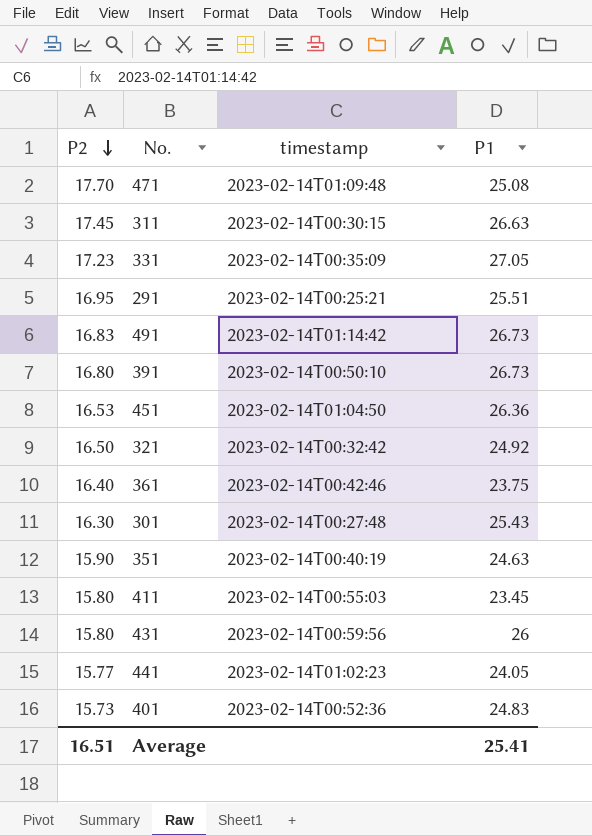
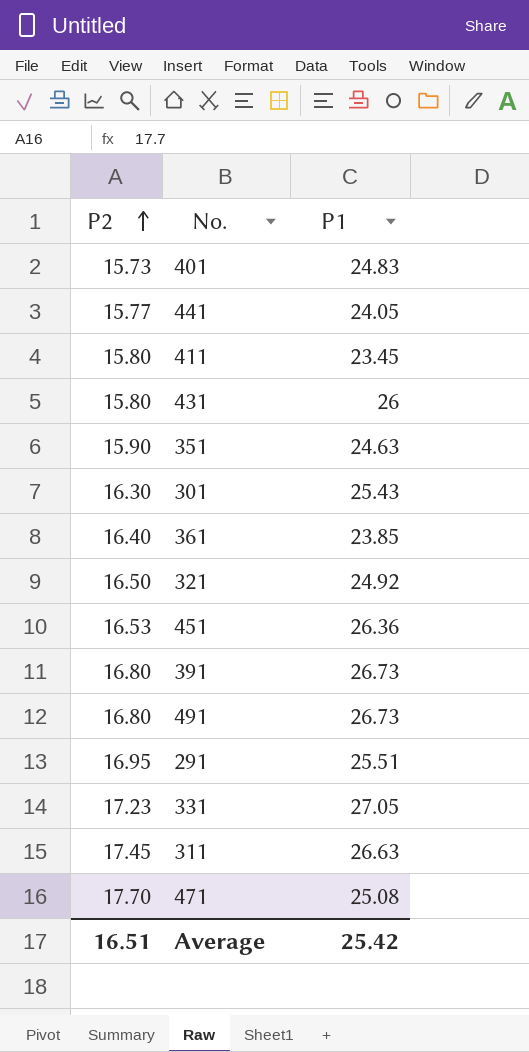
row order: P2 descending -> P2 ascending
column timestamp | position: 3 -> none
361 | P1: 23.75 -> 23.85
491 | P2: 16.83 -> 16.80
Average | P1: 25.41 -> 25.42

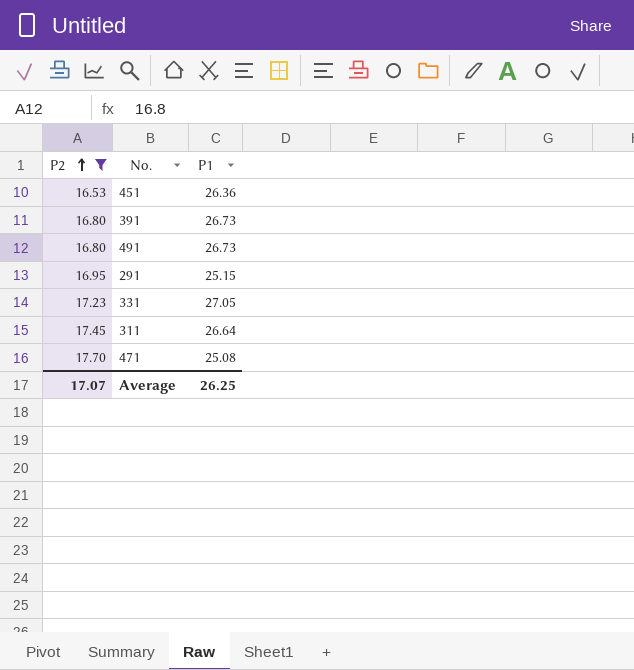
filter: none -> P2 >= 16.53
291 | P1: 25.51 -> 25.15
311 | P1: 26.63 -> 26.64
Average | P2: 16.51 -> 17.07
Average | P1: 25.42 -> 26.25

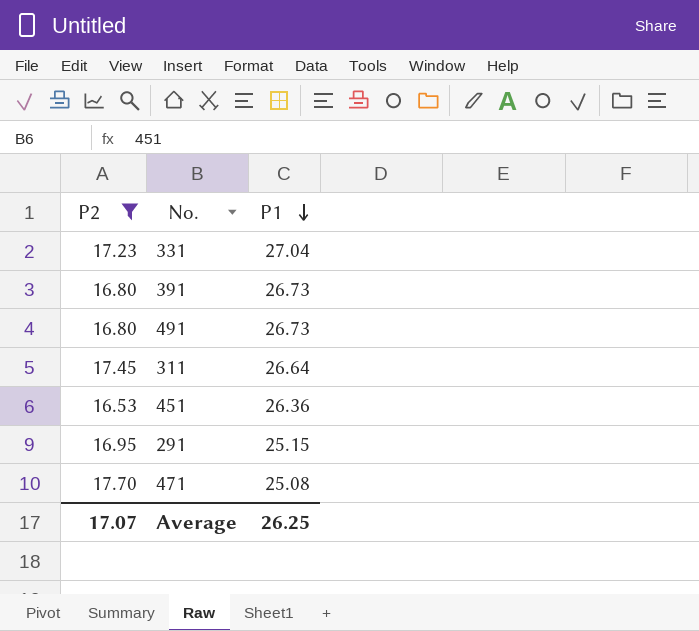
row order: P2 ascending -> P1 descending
331 | P1: 27.05 -> 27.04

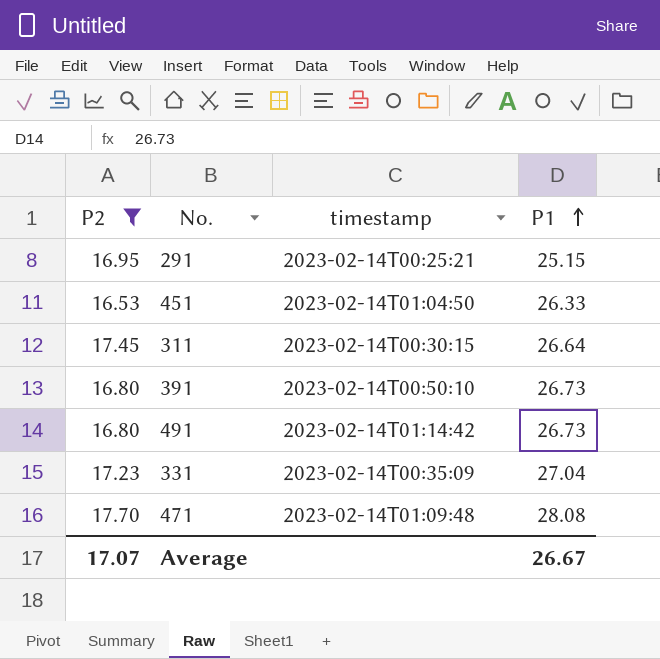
row order: P1 descending -> P1 ascending
column timestamp | position: none -> 3
451 | P1: 26.36 -> 26.33
471 | P1: 25.08 -> 28.08
Average | P1: 26.25 -> 26.67

